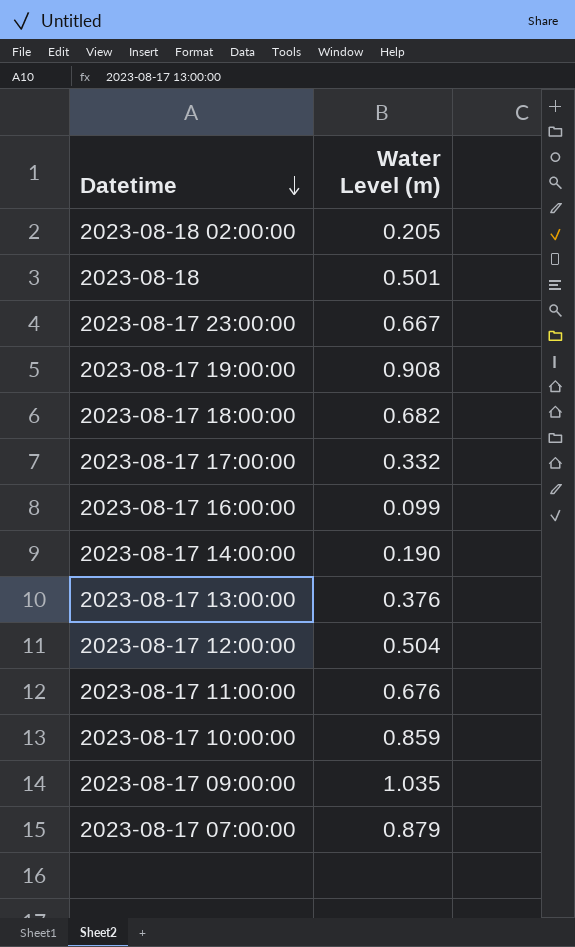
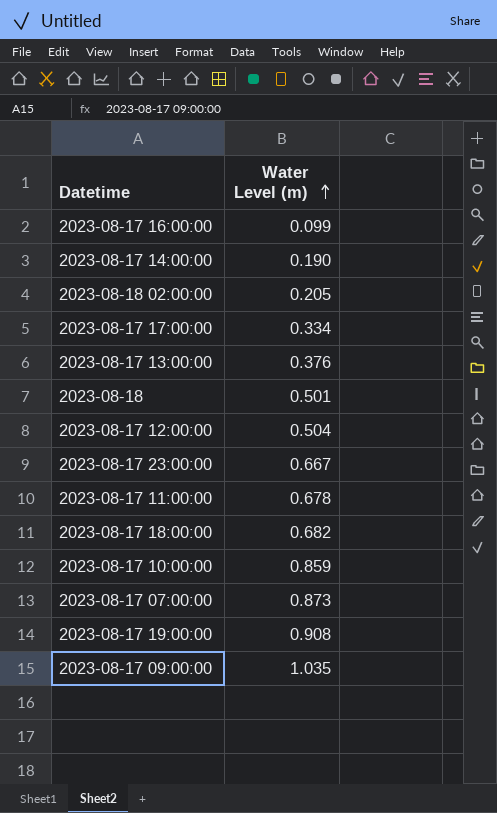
row order: Datetime descending -> Water Level (m) ascending
2023-08-17 17:00:00 | Water Level (m): 0.332 -> 0.334
2023-08-17 11:00:00 | Water Level (m): 0.676 -> 0.678
2023-08-17 07:00:00 | Water Level (m): 0.879 -> 0.873

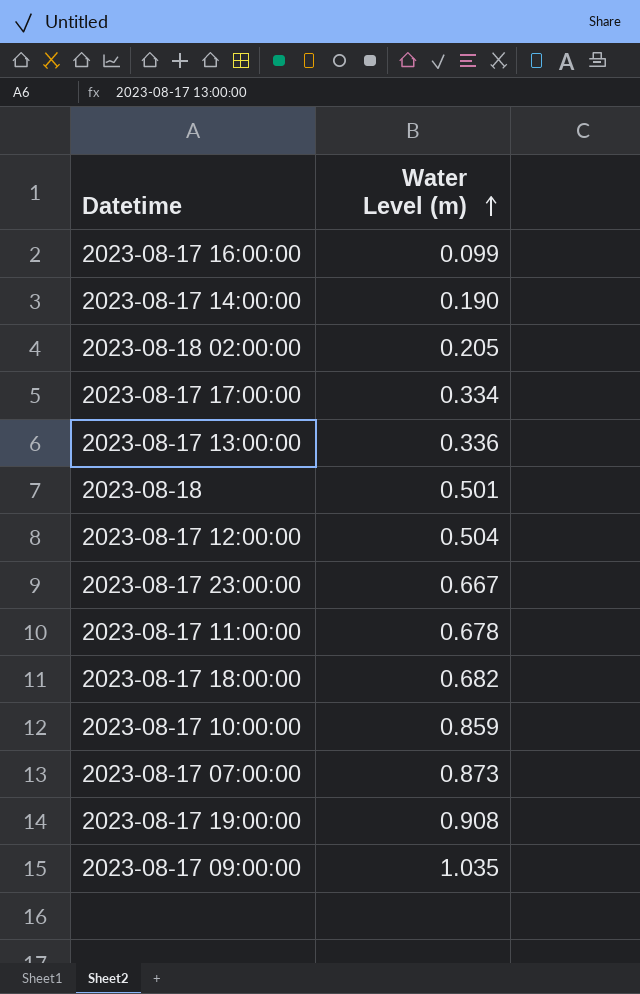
2023-08-17 13:00:00 | Water Level (m): 0.376 -> 0.336

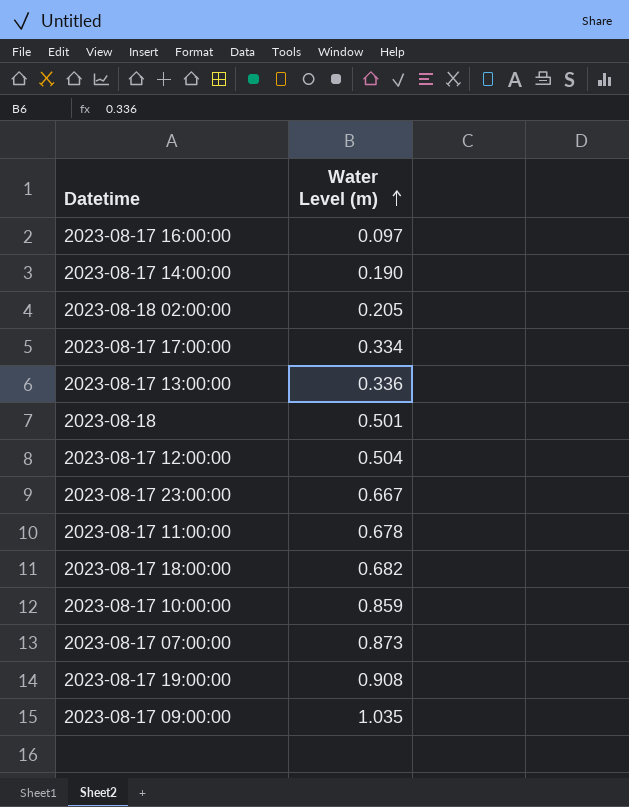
2023-08-17 16:00:00 | Water Level (m): 0.099 -> 0.097

